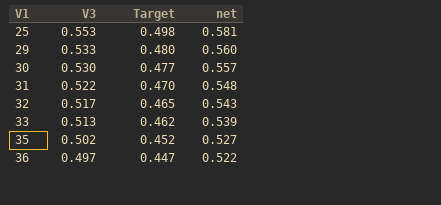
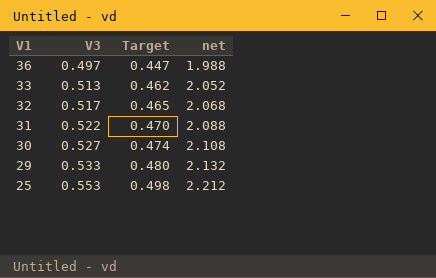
row order: V1 ascending -> V1 descending
column net | formula: [V3] * 1.05 -> [V3] * 4
row 35: 0.502 | 0.452 | 0.527 -> none
30 | V3: 0.530 -> 0.527
30 | Target: 0.477 -> 0.474

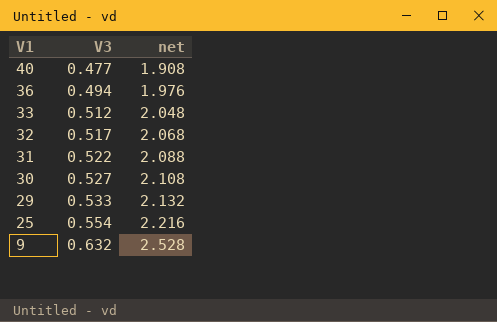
column Target | formula: [V3] * 0.9 -> none
row 40: none -> 0.477 | 1.908
36 | V3: 0.497 -> 0.494
36 | net: 1.988 -> 1.976
33 | V3: 0.513 -> 0.512
33 | net: 2.052 -> 2.048
25 | V3: 0.553 -> 0.554
25 | net: 2.212 -> 2.216
row 9: none -> 0.632 | 2.528

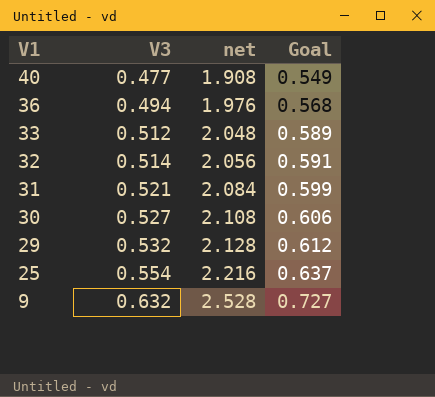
column Goal | formula: none -> [V3] * 1.15
32 | V3: 0.517 -> 0.514
32 | net: 2.068 -> 2.056
31 | V3: 0.522 -> 0.521
31 | net: 2.088 -> 2.084
29 | V3: 0.533 -> 0.532
29 | net: 2.132 -> 2.128

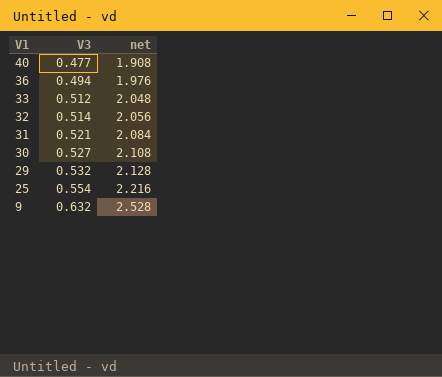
column Goal | formula: [V3] * 1.15 -> none

